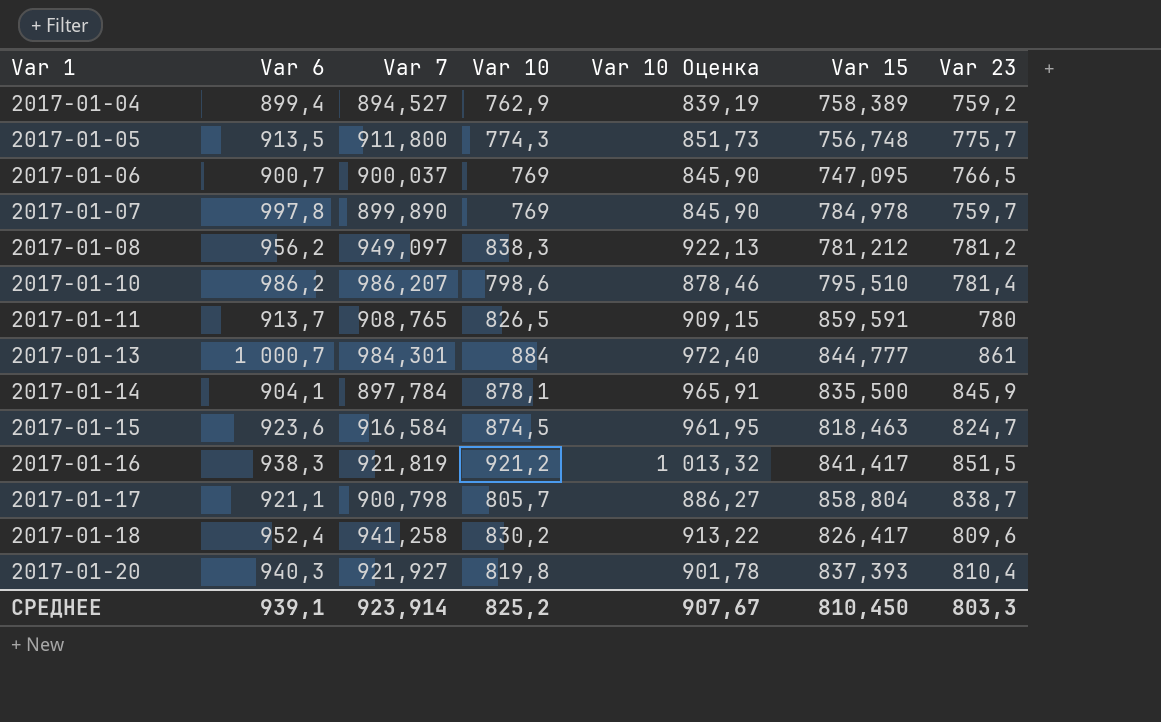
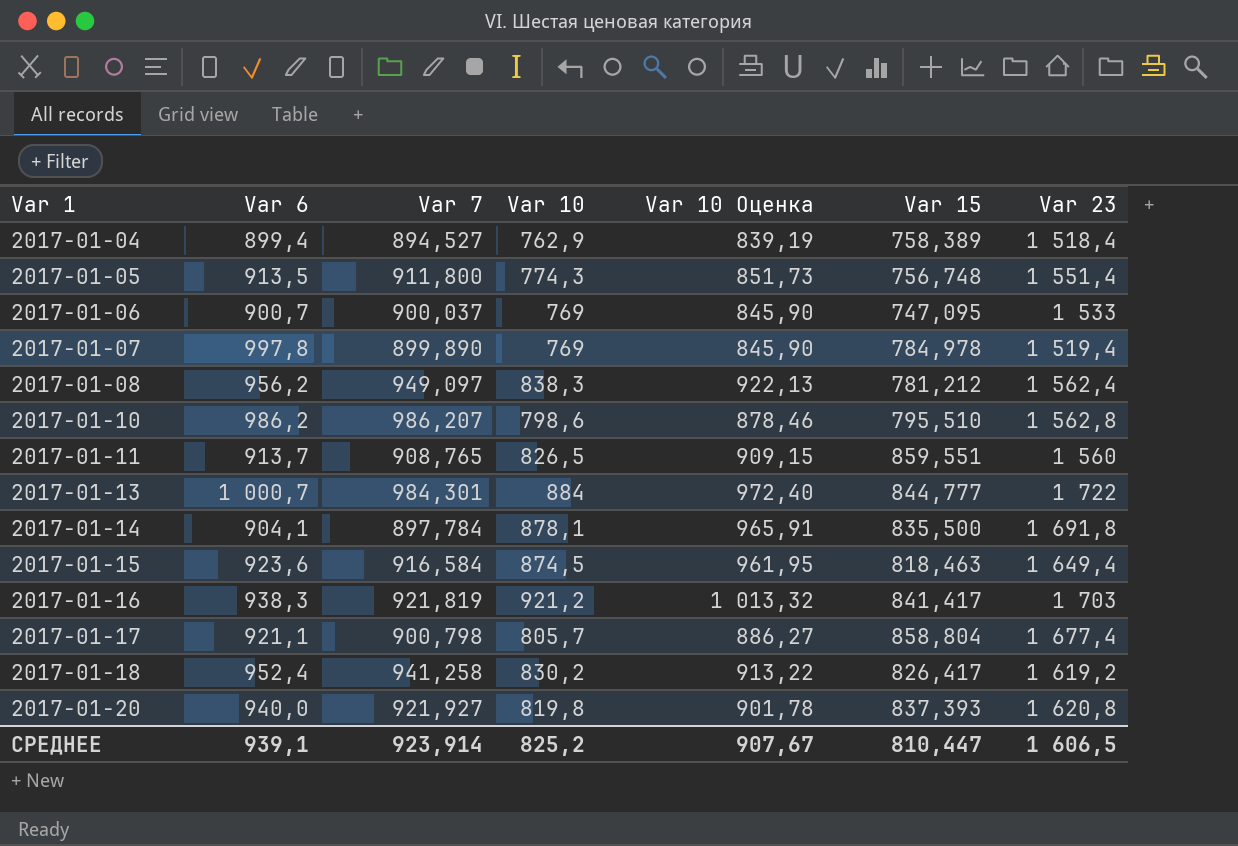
2017-01-04 | Var 23: 759,2 -> 1 518,4
2017-01-05 | Var 23: 775,7 -> 1 551,4
2017-01-06 | Var 23: 766,5 -> 1 533
2017-01-07 | Var 23: 759,7 -> 1 519,4
2017-01-08 | Var 23: 781,2 -> 1 562,4
2017-01-10 | Var 23: 781,4 -> 1 562,8
2017-01-11 | Var 15: 859,591 -> 859,551
2017-01-11 | Var 23: 780 -> 1 560
2017-01-13 | Var 23: 861 -> 1 722
2017-01-14 | Var 23: 845,9 -> 1 691,8
2017-01-15 | Var 23: 824,7 -> 1 649,4
2017-01-16 | Var 23: 851,5 -> 1 703
2017-01-17 | Var 23: 838,7 -> 1 677,4
2017-01-18 | Var 23: 809,6 -> 1 619,2
2017-01-20 | Var 6: 940,3 -> 940,0
2017-01-20 | Var 23: 810,4 -> 1 620,8
СРЕДНЕЕ | Var 15: 810,450 -> 810,447
СРЕДНЕЕ | Var 23: 803,3 -> 1 606,5

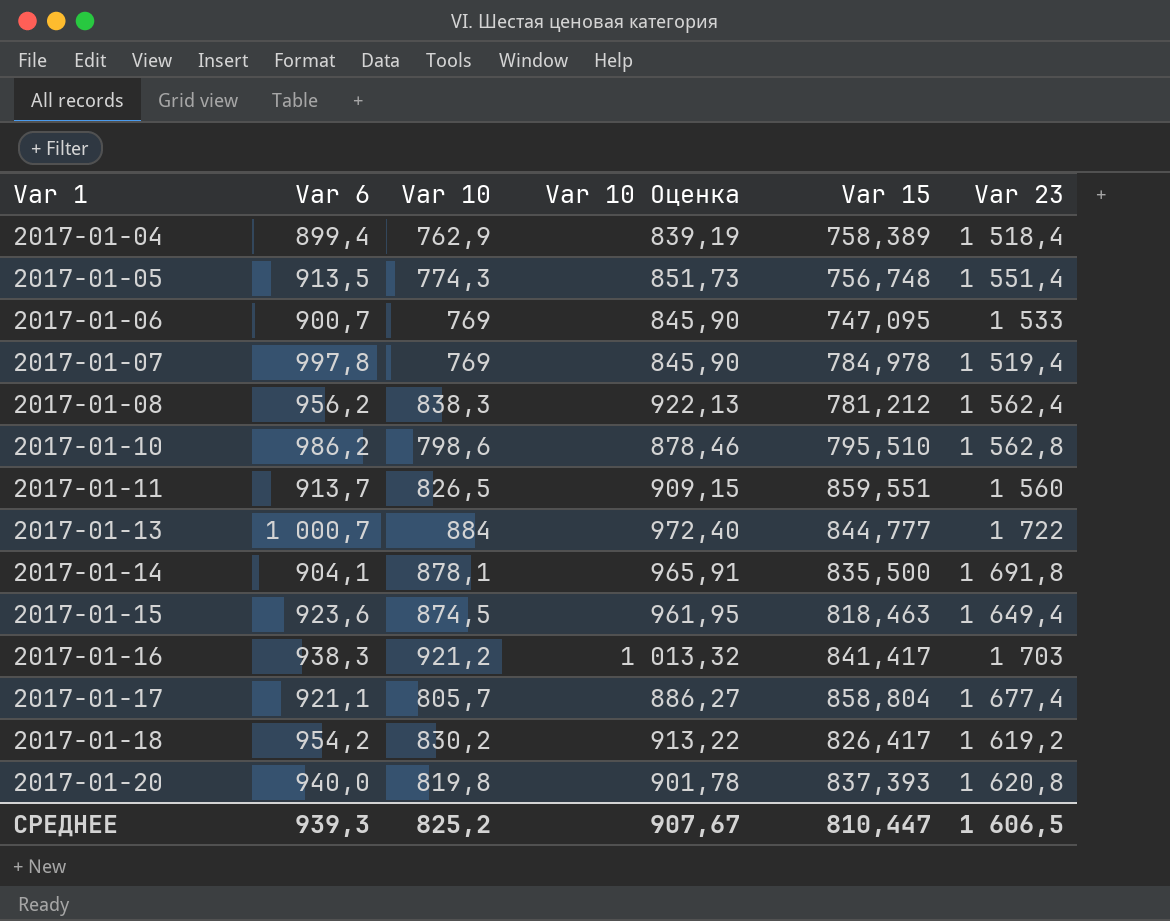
column Var 7 | position: 3 -> none
2017-01-18 | Var 6: 952,4 -> 954,2
СРЕДНЕЕ | Var 6: 939,1 -> 939,3

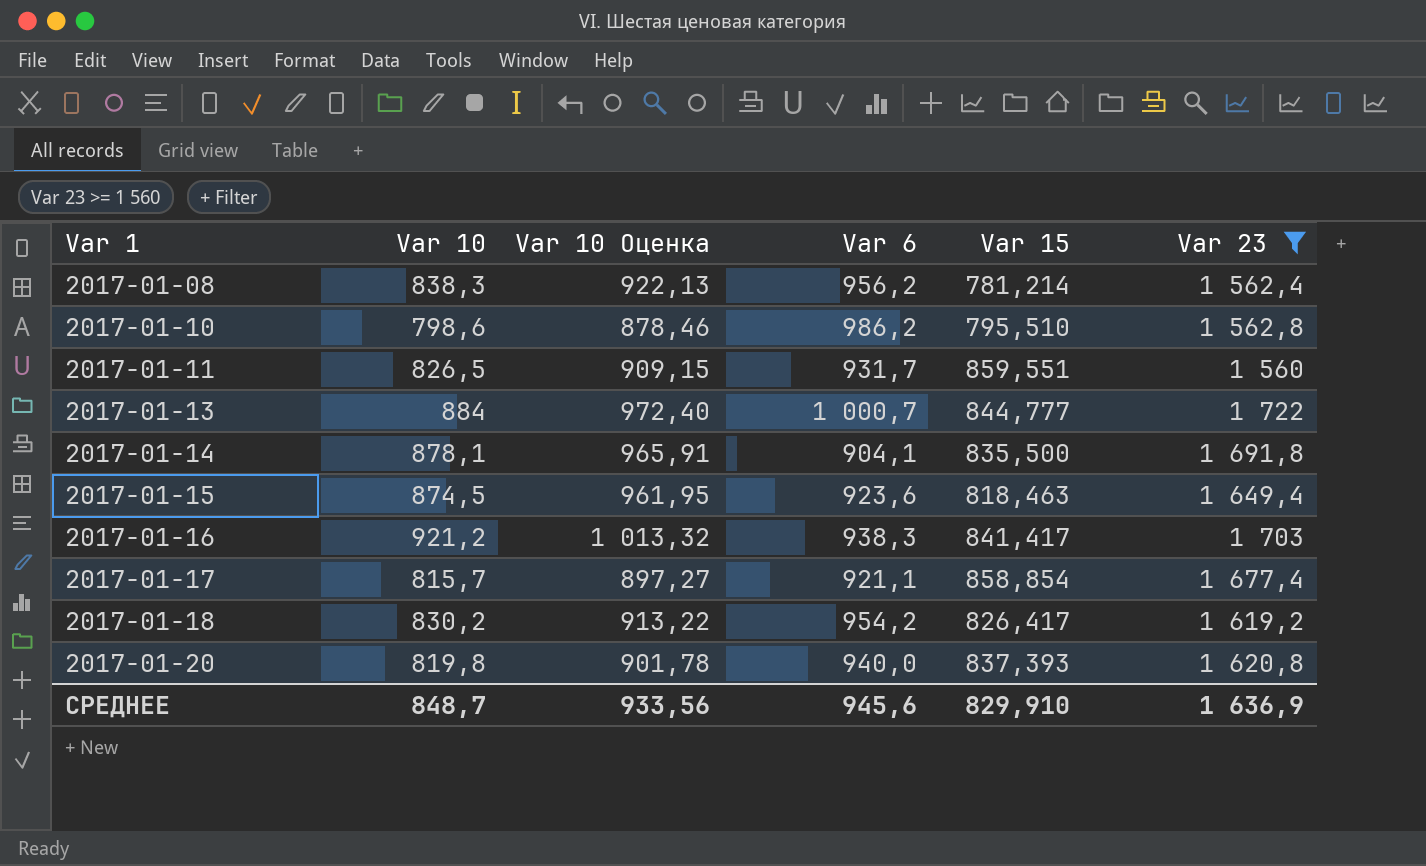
filter: none -> Var 23 >= 1 560
column Var 6 | position: 2 -> 4
2017-01-08 | Var 15: 781,212 -> 781,214
2017-01-11 | Var 6: 913,7 -> 931,7
2017-01-17 | Var 10: 805,7 -> 815,7
2017-01-17 | Var 10 Оценка: 886,27 -> 897,27
2017-01-17 | Var 15: 858,804 -> 858,854
СРЕДНЕЕ | Var 10: 825,2 -> 848,7
СРЕДНЕЕ | Var 10 Оценка: 907,67 -> 933,56
СРЕДНЕЕ | Var 6: 939,3 -> 945,6
СРЕДНЕЕ | Var 15: 810,447 -> 829,910
СРЕДНЕЕ | Var 23: 1 606,5 -> 1 636,9

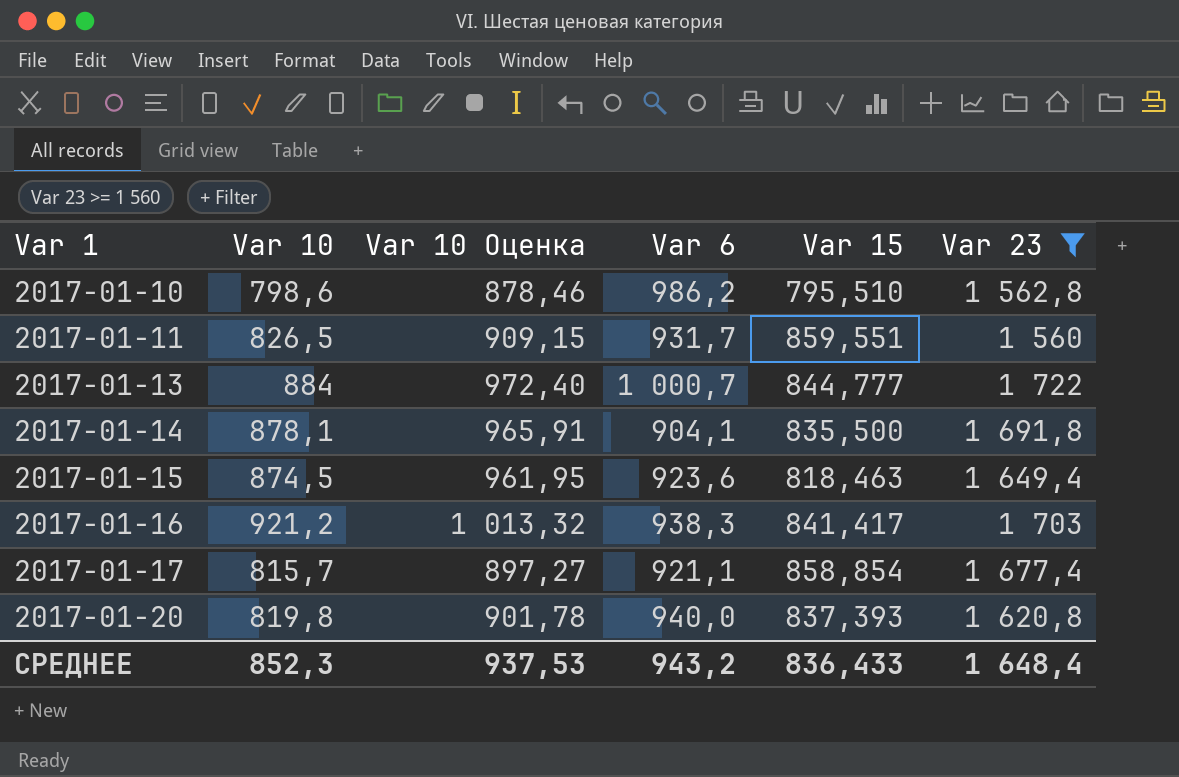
row 2017-01-08: 838,3 | 922,13 | 956,2 | 781,214 | 1 562,4 -> none
row 2017-01-18: 830,2 | 913,22 | 954,2 | 826,417 | 1 619,2 -> none
СРЕДНЕЕ | Var 10: 848,7 -> 852,3
СРЕДНЕЕ | Var 10 Оценка: 933,56 -> 937,53
СРЕДНЕЕ | Var 6: 945,6 -> 943,2
СРЕДНЕЕ | Var 15: 829,910 -> 836,433
СРЕДНЕЕ | Var 23: 1 636,9 -> 1 648,4

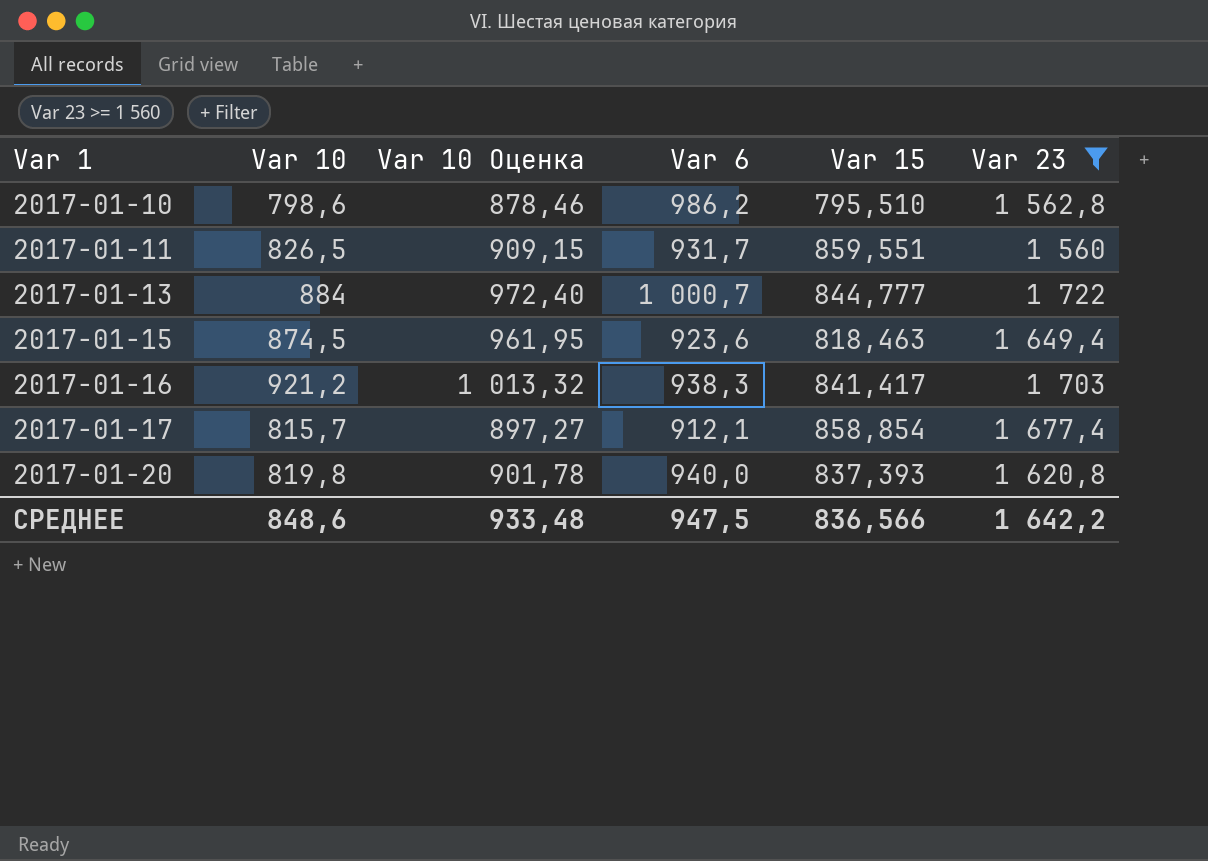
row 2017-01-14: 878,1 | 965,91 | 904,1 | 835,500 | 1 691,8 -> none
2017-01-17 | Var 6: 921,1 -> 912,1
СРЕДНЕЕ | Var 10: 852,3 -> 848,6
СРЕДНЕЕ | Var 10 Оценка: 937,53 -> 933,48
СРЕДНЕЕ | Var 6: 943,2 -> 947,5
СРЕДНЕЕ | Var 15: 836,433 -> 836,566
СРЕДНЕЕ | Var 23: 1 648,4 -> 1 642,2

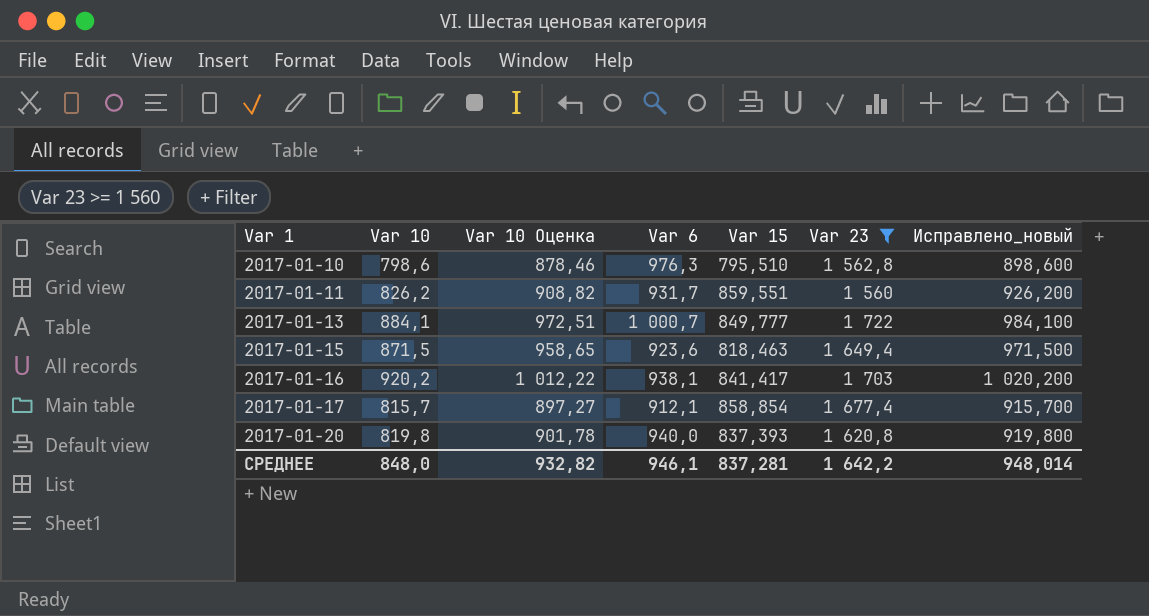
column Исправлено_новый | formula: none -> [Var 10] + 100
2017-01-10 | Var 6: 986,2 -> 976,3
2017-01-11 | Var 10: 826,5 -> 826,2
2017-01-11 | Var 10 Оценка: 909,15 -> 908,82
2017-01-13 | Var 10: 884 -> 884,1
2017-01-13 | Var 10 Оценка: 972,40 -> 972,51
2017-01-13 | Var 15: 844,777 -> 849,777
2017-01-15 | Var 10: 874,5 -> 871,5
2017-01-15 | Var 10 Оценка: 961,95 -> 958,65
2017-01-16 | Var 10: 921,2 -> 920,2
2017-01-16 | Var 10 Оценка: 1 013,32 -> 1 012,22
2017-01-16 | Var 6: 938,3 -> 938,1
СРЕДНЕЕ | Var 10: 848,6 -> 848,0
СРЕДНЕЕ | Var 10 Оценка: 933,48 -> 932,82
СРЕДНЕЕ | Var 6: 947,5 -> 946,1
СРЕДНЕЕ | Var 15: 836,566 -> 837,281

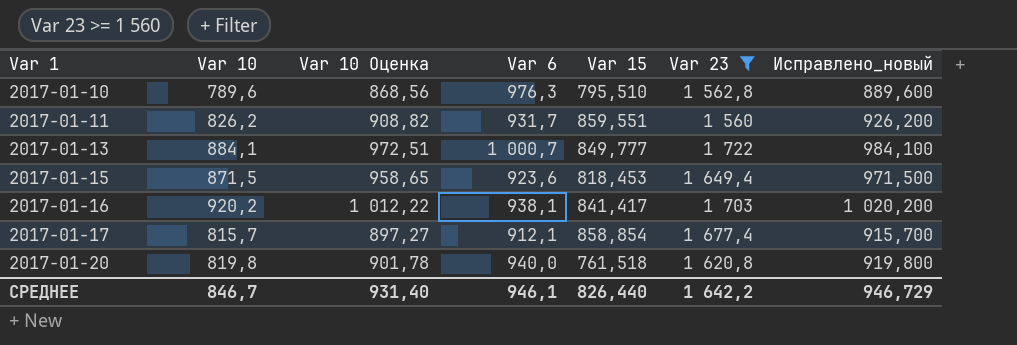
2017-01-10 | Var 10: 798,6 -> 789,6
2017-01-10 | Var 10 Оценка: 878,46 -> 868,56
2017-01-10 | Исправлено_новый: 898,600 -> 889,600
2017-01-15 | Var 15: 818,463 -> 818,453
2017-01-20 | Var 15: 837,393 -> 761,518
СРЕДНЕЕ | Var 10: 848,0 -> 846,7
СРЕДНЕЕ | Var 10 Оценка: 932,82 -> 931,40
СРЕДНЕЕ | Var 15: 837,281 -> 826,440
СРЕДНЕЕ | Исправлено_новый: 948,014 -> 946,729

